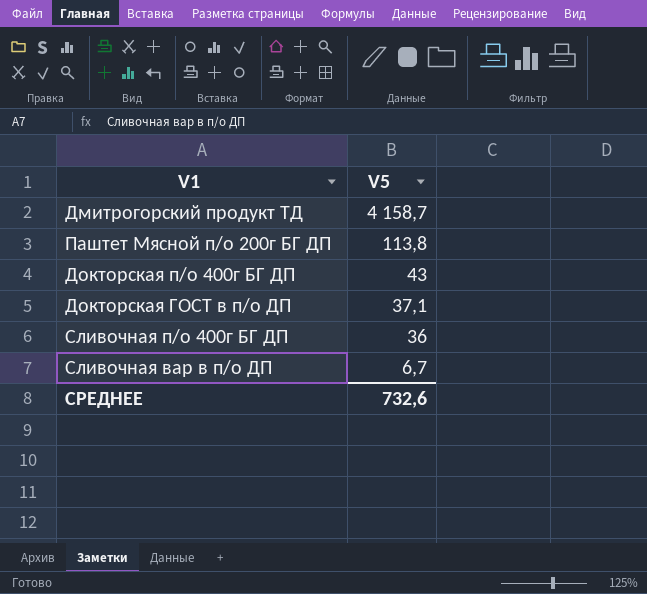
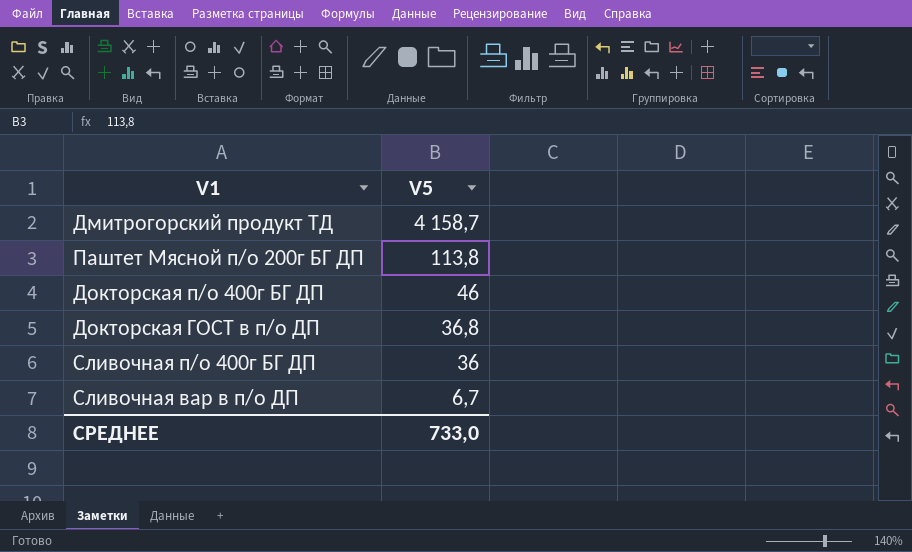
Докторская п/о 400г БГ ДП | V5: 43 -> 46
Докторская ГОСТ в п/о ДП | V5: 37,1 -> 36,8
СРЕДНЕЕ | V5: 732,6 -> 733,0

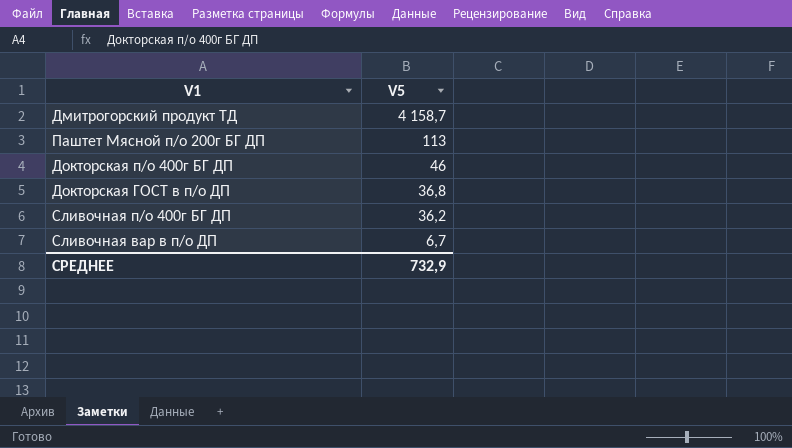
Паштет Мясной п/о 200г БГ ДП | V5: 113,8 -> 113
Сливочная п/о 400г БГ ДП | V5: 36 -> 36,2
СРЕДНЕЕ | V5: 733,0 -> 732,9

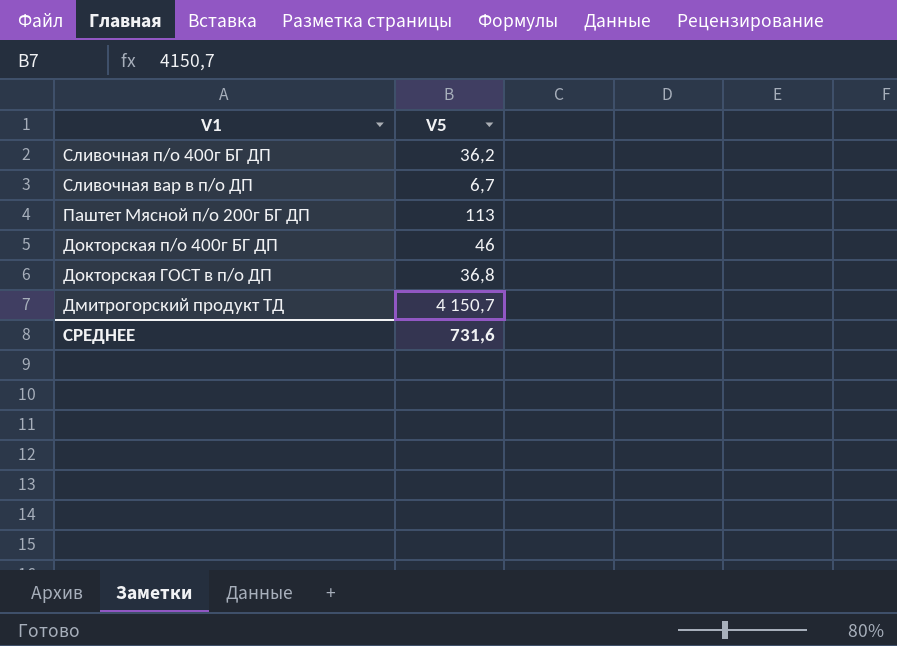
row order: V5 descending -> V1 descending
Дмитрогорский продукт ТД | V5: 4 158,7 -> 4 150,7
СРЕДНЕЕ | V5: 732,9 -> 731,6

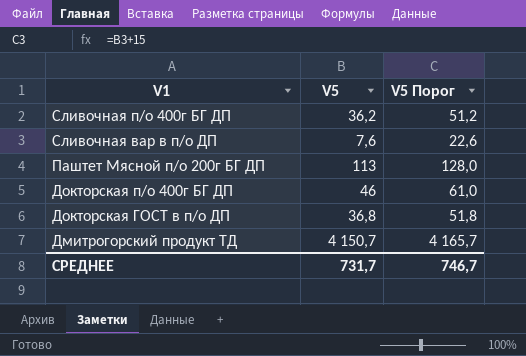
column V5 Порог | formula: none -> [V5] + 15
Сливочная вар в п/о ДП | V5: 6,7 -> 7,6
СРЕДНЕЕ | V5: 731,6 -> 731,7

